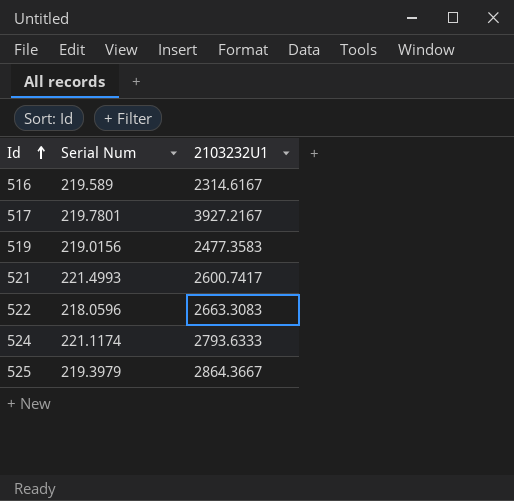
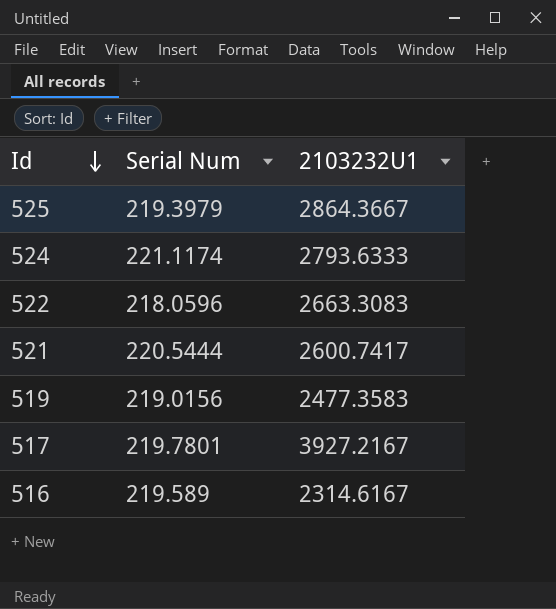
row order: Id ascending -> Id descending
521 | Serial Num: 221.4993 -> 220.5444

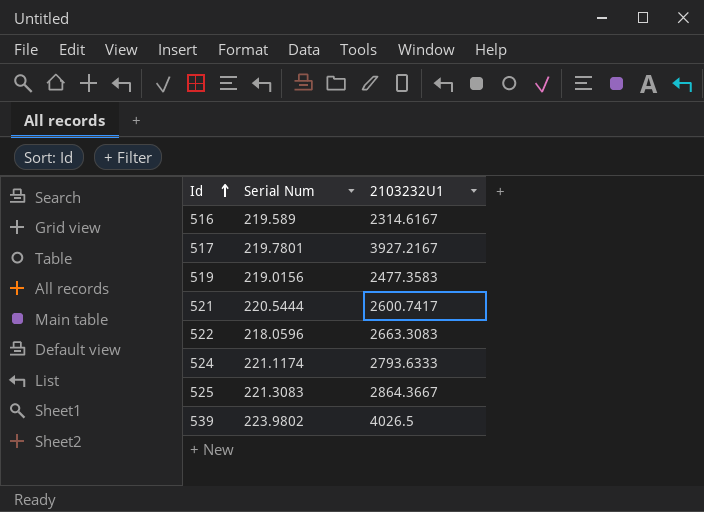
row order: Id descending -> Id ascending
525 | Serial Num: 219.3979 -> 221.3083
row 539: none -> 223.9802 | 4026.5

